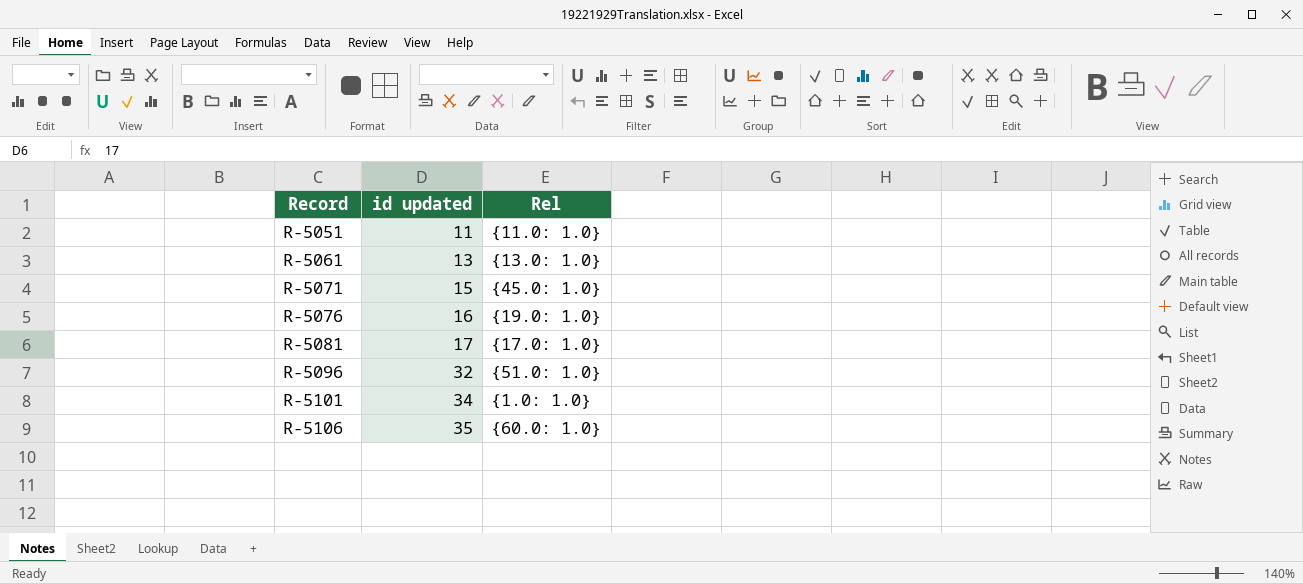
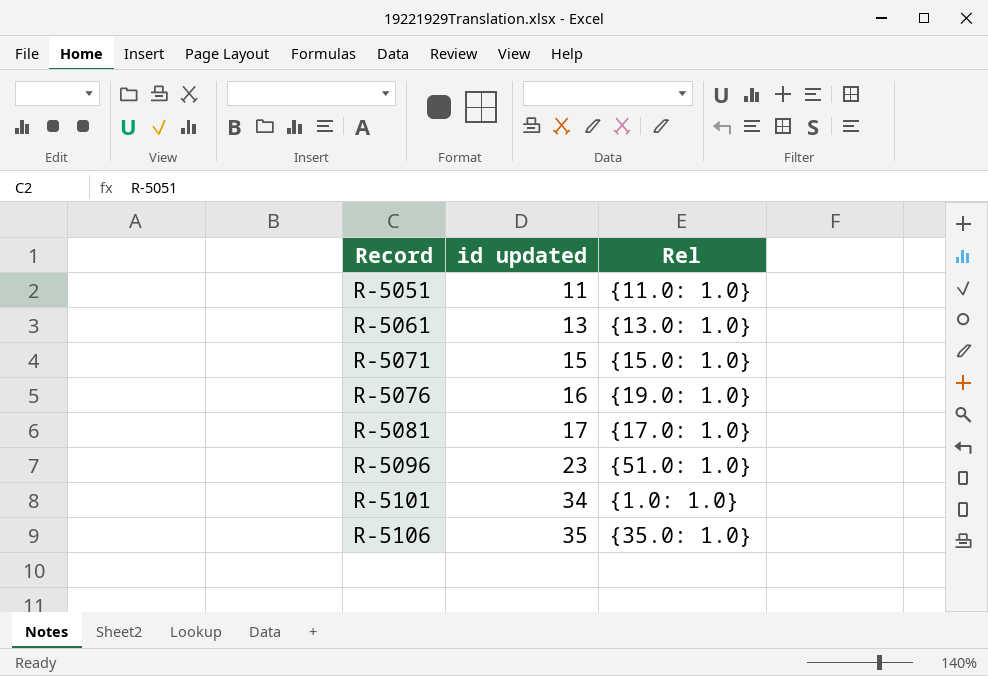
R-5071 | Rel: {45.0: 1.0} -> {15.0: 1.0}
R-5096 | id updated: 32 -> 23
R-5106 | Rel: {60.0: 1.0} -> {35.0: 1.0}

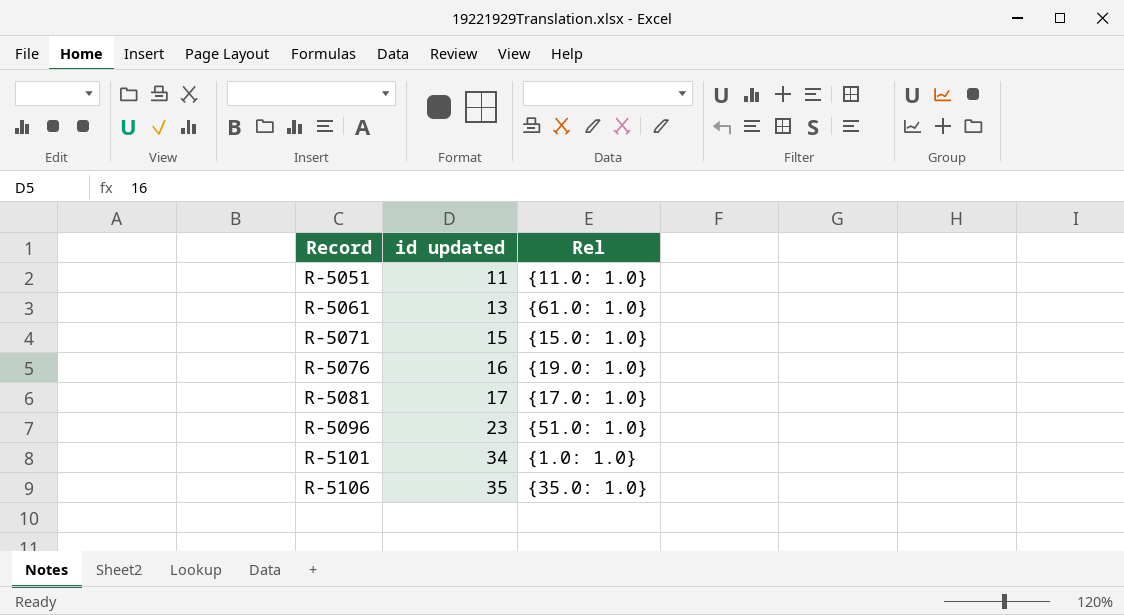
R-5061 | Rel: {13.0: 1.0} -> {61.0: 1.0}

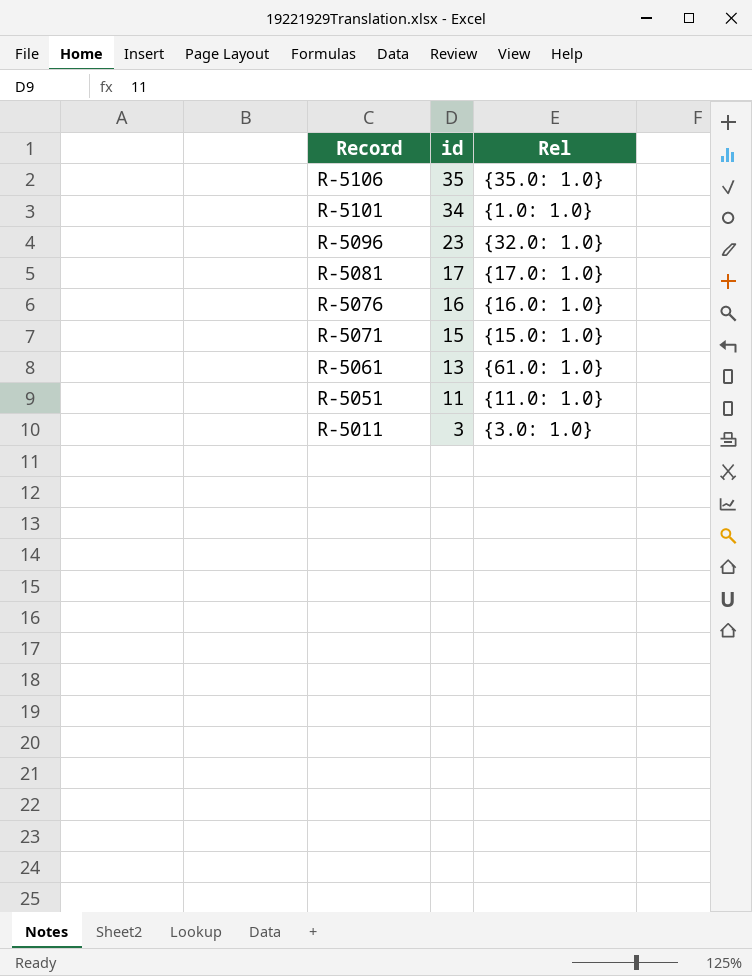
row order: Record ascending -> Record descending
column name: id updated -> id
R-5096 | Rel: {51.0: 1.0} -> {32.0: 1.0}
R-5076 | Rel: {19.0: 1.0} -> {16.0: 1.0}
row R-5011: none -> 3 | {3.0: 1.0}

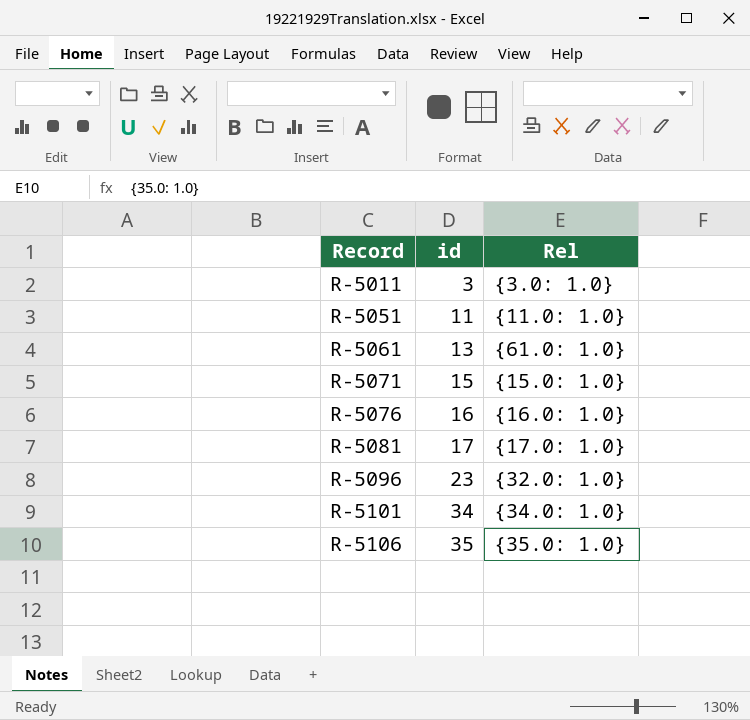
row order: Record descending -> Record ascending
R-5101 | Rel: {1.0: 1.0} -> {34.0: 1.0}

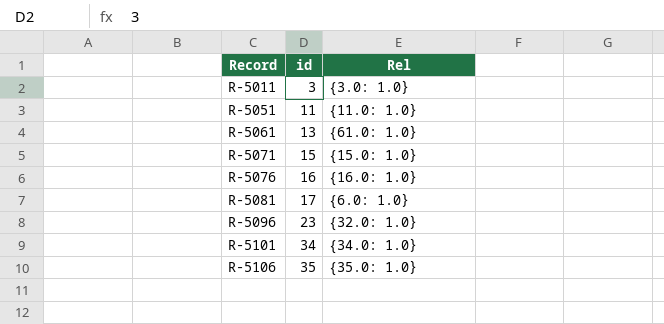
R-5081 | Rel: {17.0: 1.0} -> {6.0: 1.0}

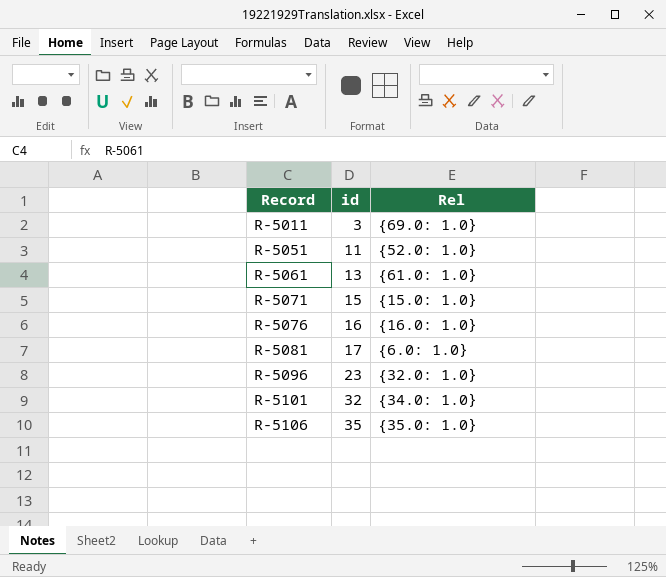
R-5011 | Rel: {3.0: 1.0} -> {69.0: 1.0}
R-5051 | Rel: {11.0: 1.0} -> {52.0: 1.0}
R-5101 | id: 34 -> 32

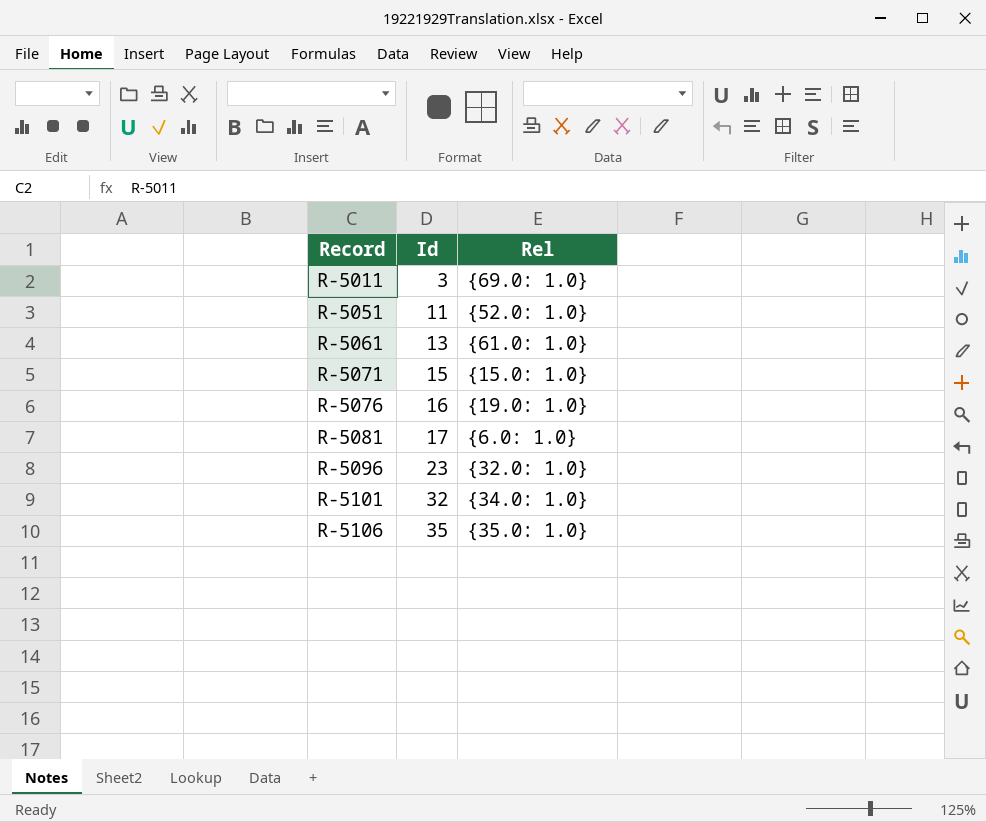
column name: id -> Id
R-5076 | Rel: {16.0: 1.0} -> {19.0: 1.0}

